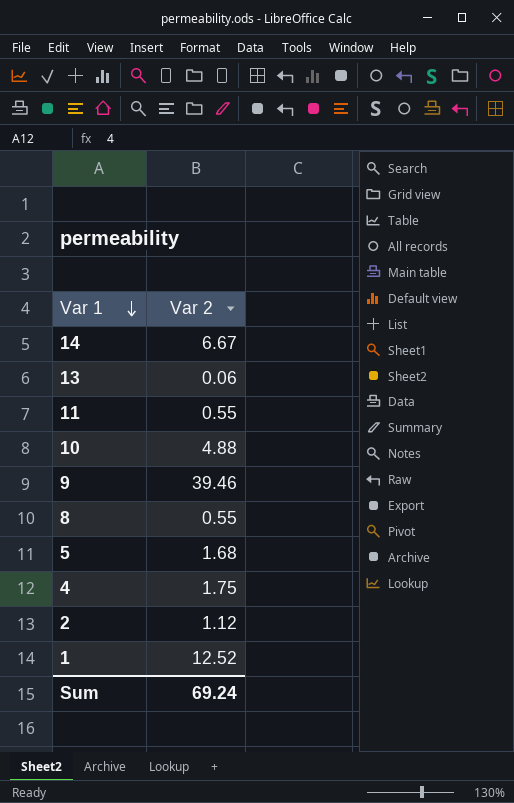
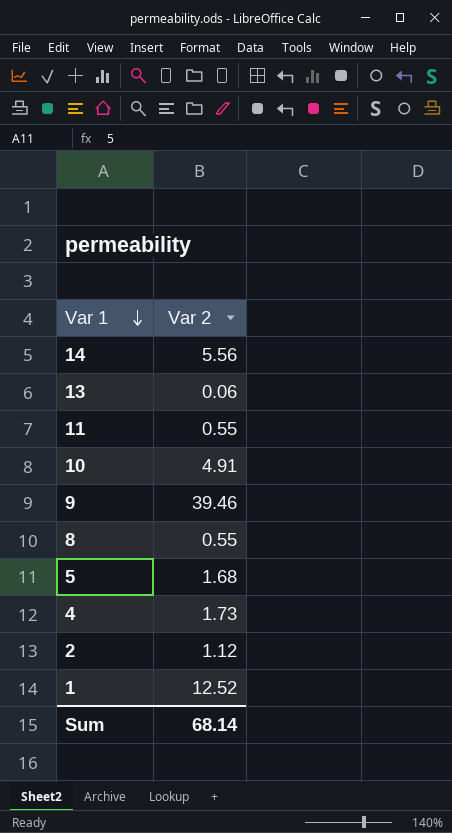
14 | Var 2: 6.67 -> 5.56
10 | Var 2: 4.88 -> 4.91
4 | Var 2: 1.75 -> 1.73
Sum | Var 2: 69.24 -> 68.14

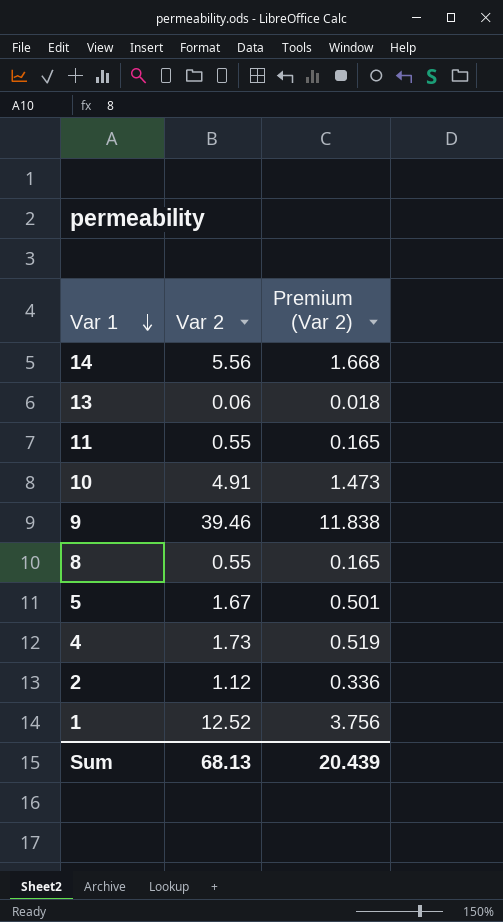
column Premium (Var 2) | formula: none -> [Var 2] * 0.3
5 | Var 2: 1.68 -> 1.67
Sum | Var 2: 68.14 -> 68.13

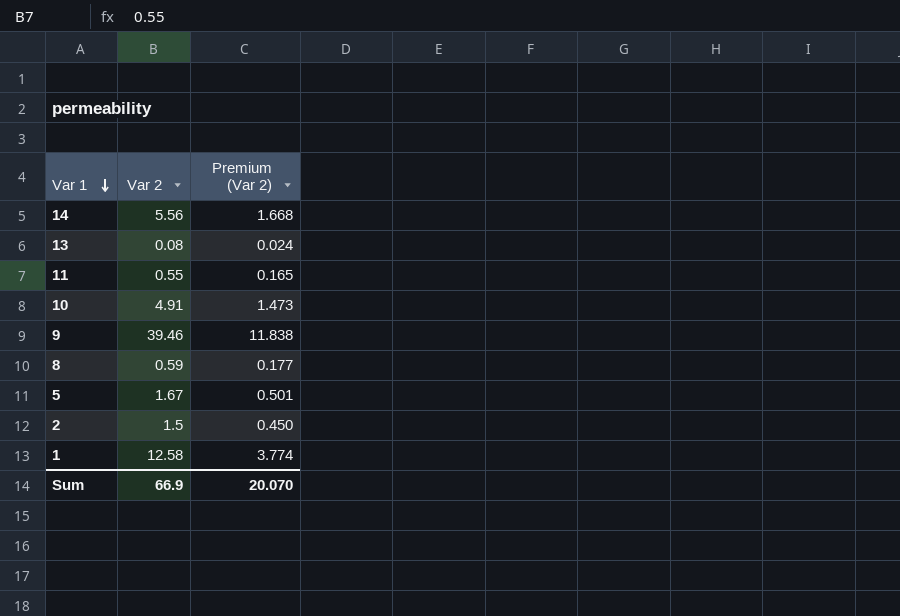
row 4: 1.73 | 0.519 -> none
13 | Var 2: 0.06 -> 0.08
13 | Premium (Var 2): 0.018 -> 0.024
8 | Var 2: 0.55 -> 0.59
8 | Premium (Var 2): 0.165 -> 0.177
2 | Var 2: 1.12 -> 1.5
2 | Premium (Var 2): 0.336 -> 0.450
1 | Var 2: 12.52 -> 12.58
1 | Premium (Var 2): 3.756 -> 3.774
Sum | Var 2: 68.13 -> 66.9
Sum | Premium (Var 2): 20.439 -> 20.070

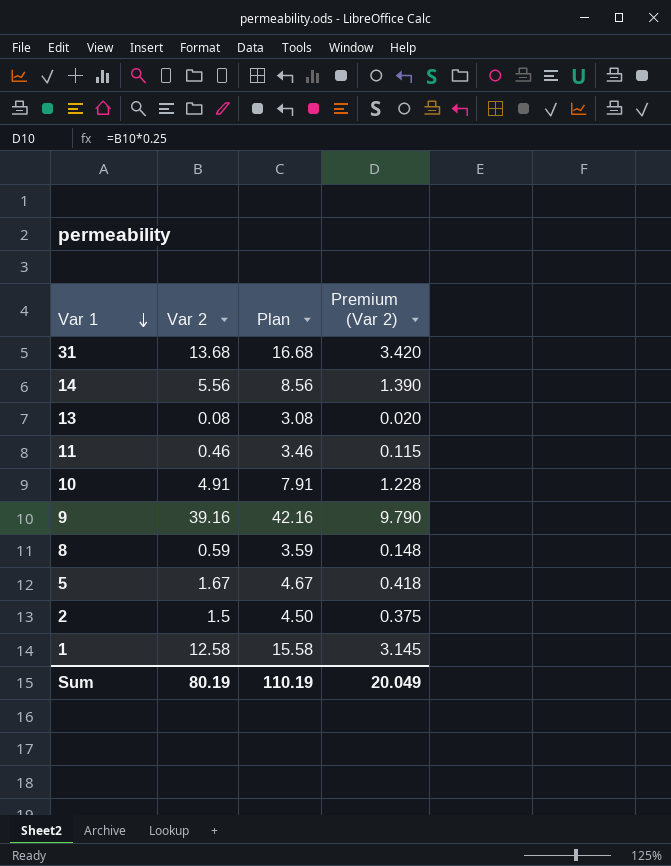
column Plan | formula: none -> [Var 2] + 3
column Premium (Var 2) | formula: [Var 2] * 0.3 -> [Var 2] * 0.25
row 31: none -> 13.68 | 16.68 | 3.420
11 | Var 2: 0.55 -> 0.46
9 | Var 2: 39.46 -> 39.16
Sum | Var 2: 66.9 -> 80.19
Sum | Premium (Var 2): 20.070 -> 20.049

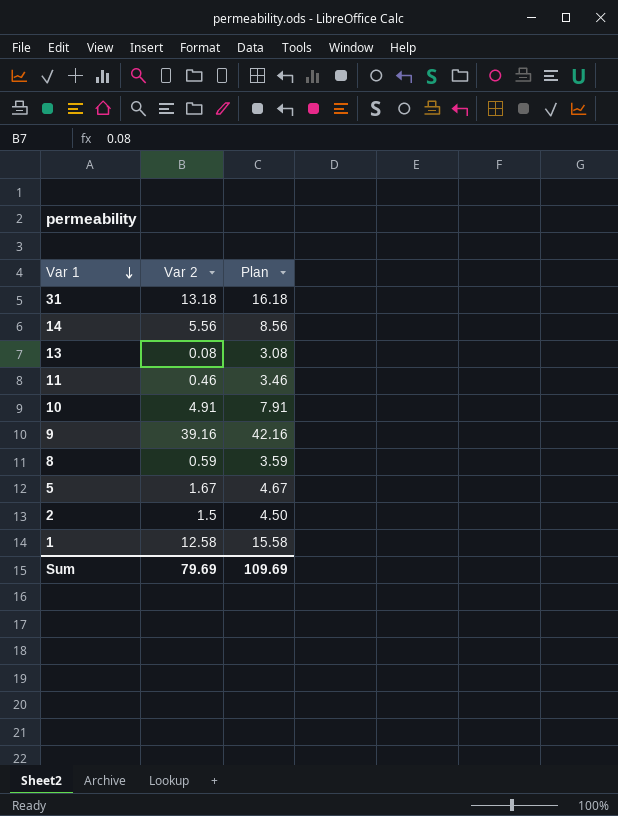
column Premium (Var 2) | formula: [Var 2] * 0.25 -> none
31 | Var 2: 13.68 -> 13.18
31 | Plan: 16.68 -> 16.18
Sum | Var 2: 80.19 -> 79.69
Sum | Plan: 110.19 -> 109.69

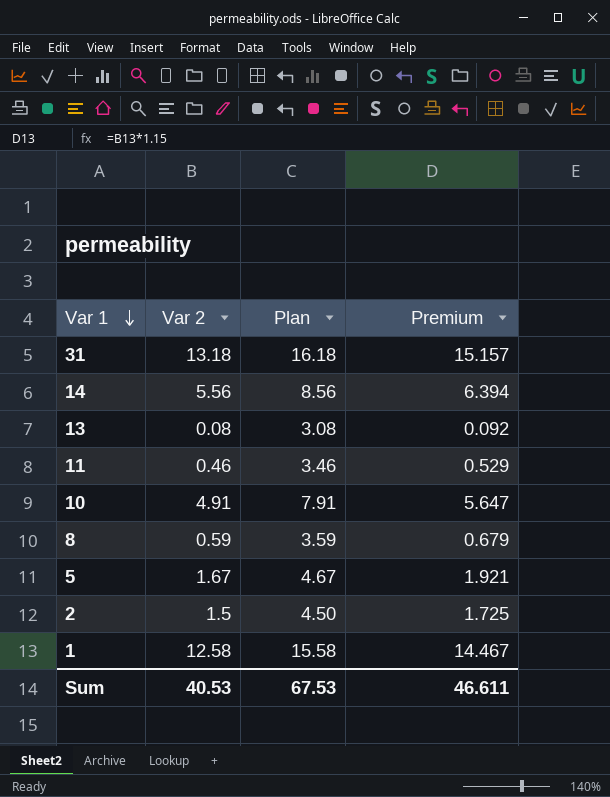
column Premium | formula: none -> [Var 2] * 1.15
row 9: 39.16 | 42.16 -> none
Sum | Var 2: 79.69 -> 40.53
Sum | Plan: 109.69 -> 67.53

